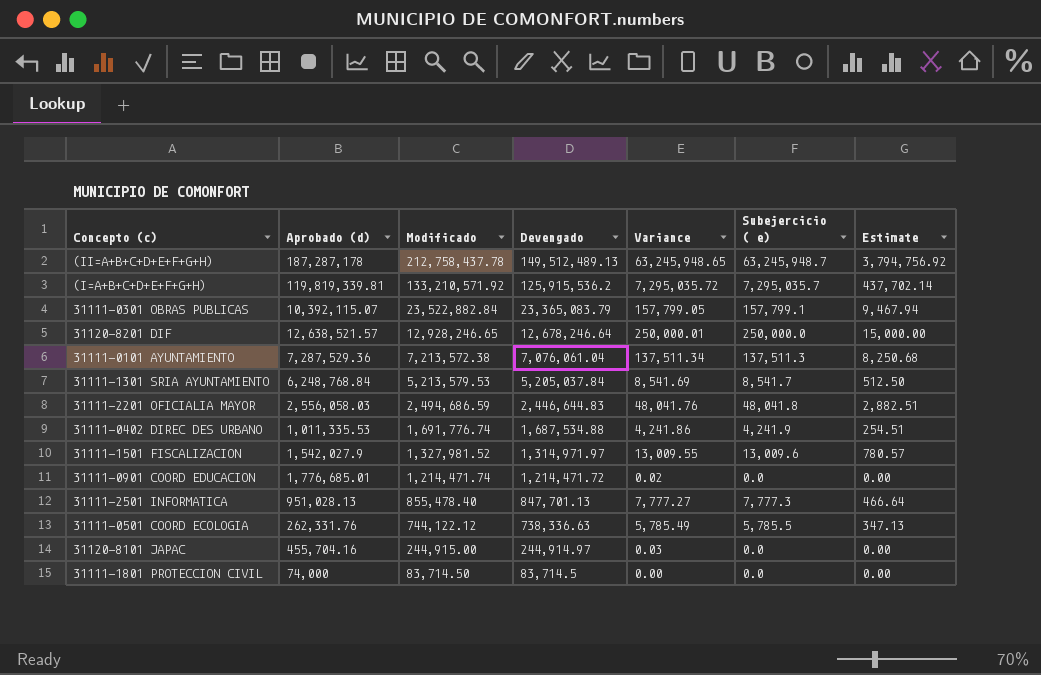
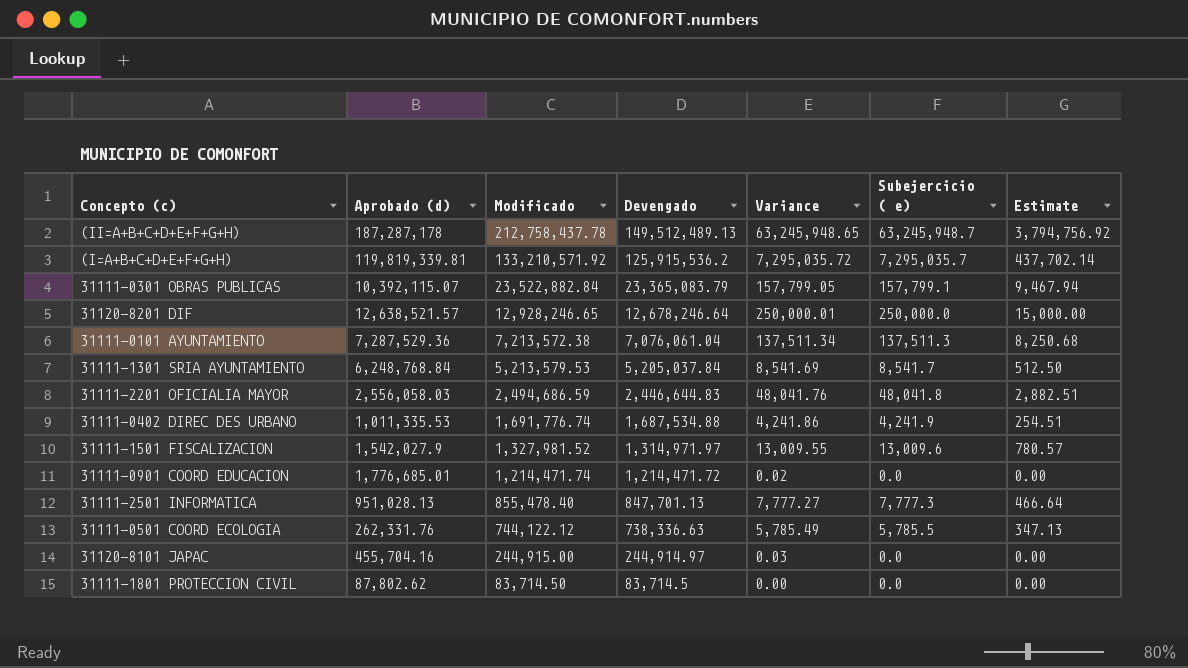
31111-1801 PROTECCION CIVIL | Aprobado (d): 74,000 -> 87,802.62

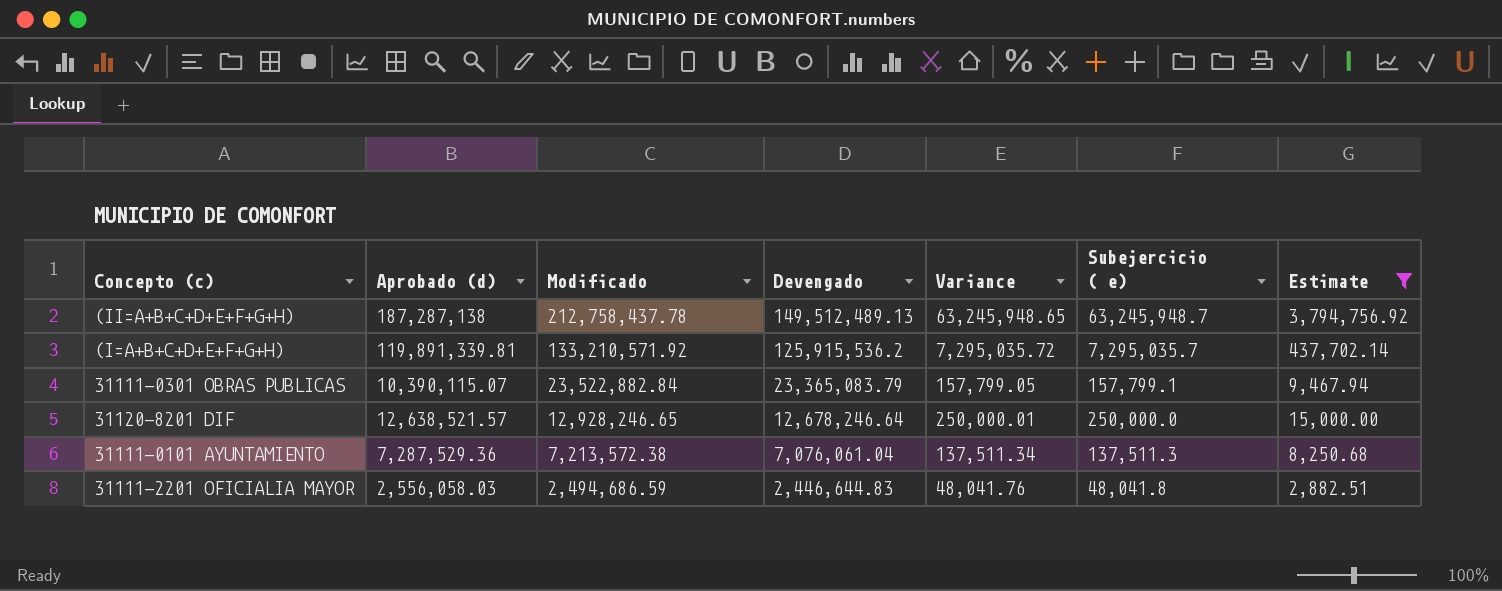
filter: none -> Estimate >= 2,882.51
(II=A+B+C+D+E+F+G+H) | Aprobado (d): 187,287,178 -> 187,287,138
(I=A+B+C+D+E+F+G+H) | Aprobado (d): 119,819,339.81 -> 119,891,339.81
31111-0301 OBRAS PUBLICAS | Aprobado (d): 10,392,115.07 -> 10,390,115.07

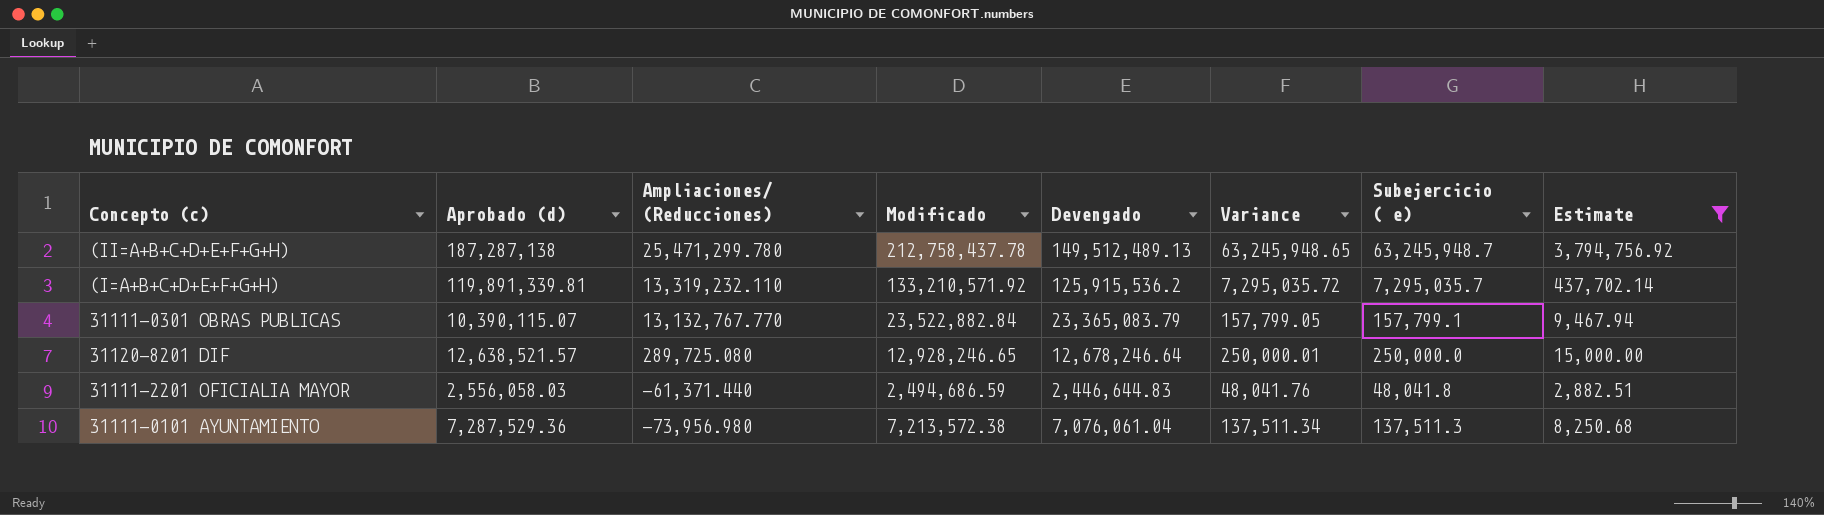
row order: Modificado descending -> Ampliaciones/ (Reducciones) descending
column Ampliaciones/ (Reducciones) | formula: none -> [Modificado] - [Aprobado (d)]

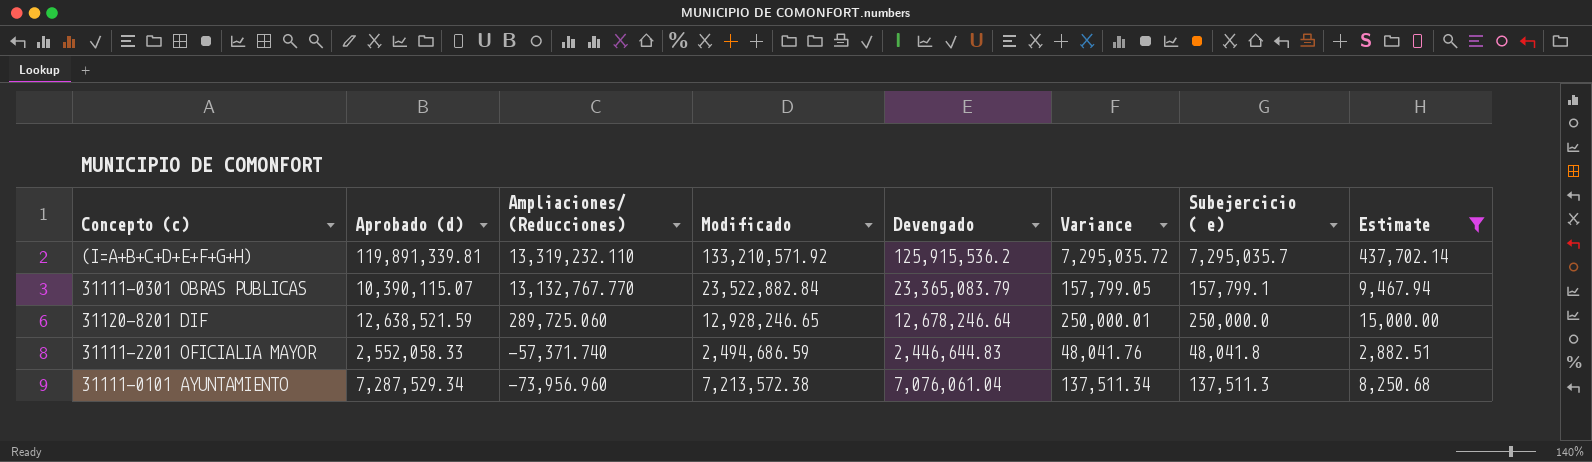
row (II=A+B+C+D+E+F+G+H): 187,287,138 | 25,471,299.780 | 212,758,437.78 | 149,512,489.13 | 63,245,948.65 | 63,245,948.7 | 3,794,756.92 -> none
31120-8201 DIF | Aprobado (d): 12,638,521.57 -> 12,638,521.59
31120-8201 DIF | Ampliaciones/ (Reducciones): 289,725.080 -> 289,725.060
31111-2201 OFICIALIA MAYOR | Aprobado (d): 2,556,058.03 -> 2,552,058.33
31111-2201 OFICIALIA MAYOR | Ampliaciones/ (Reducciones): -61,371.440 -> -57,371.740
31111-0101 AYUNTAMIENTO | Aprobado (d): 7,287,529.36 -> 7,287,529.34
31111-0101 AYUNTAMIENTO | Ampliaciones/ (Reducciones): -73,956.980 -> -73,956.960

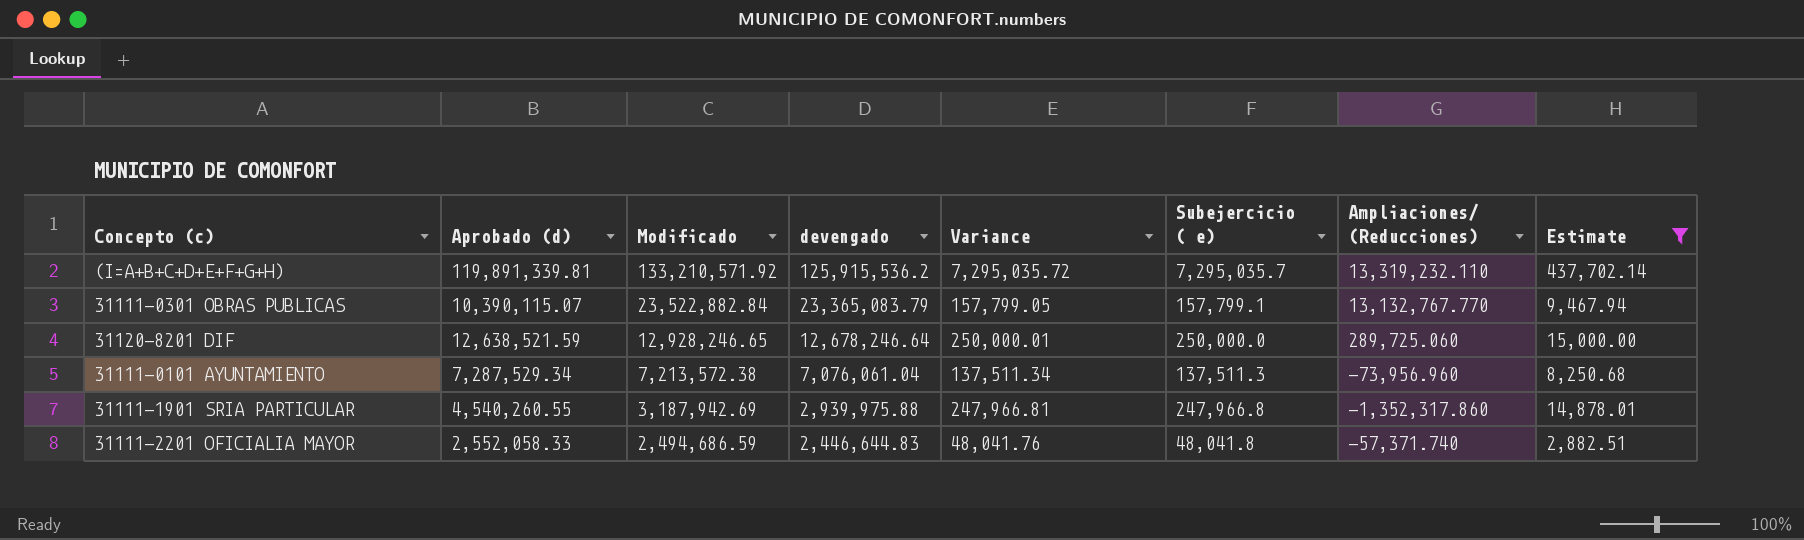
row order: Ampliaciones/ (Reducciones) descending -> Modificado descending
column name: Devengado -> devengado
column Ampliaciones/ (Reducciones) | position: 3 -> 7
row 31111-1901 SRIA PARTICULAR: none -> 4,540,260.55 | 3,187,942.69 | 2,939,975.88 | 247,966.81 | 247,966.8 | -1,352,317.860 | 14,878.01

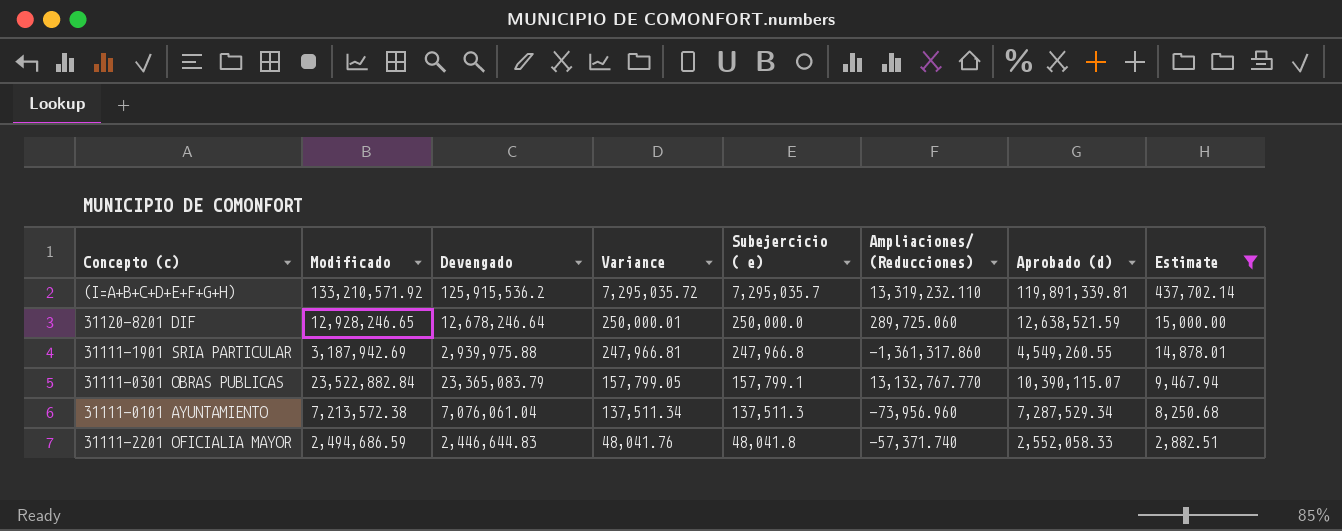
row order: Modificado descending -> Variance descending
column name: devengado -> Devengado
column Aprobado (d) | position: 2 -> 7
31111-1901 SRIA PARTICULAR | Ampliaciones/ (Reducciones): -1,352,317.860 -> -1,361,317.860
31111-1901 SRIA PARTICULAR | Aprobado (d): 4,540,260.55 -> 4,549,260.55

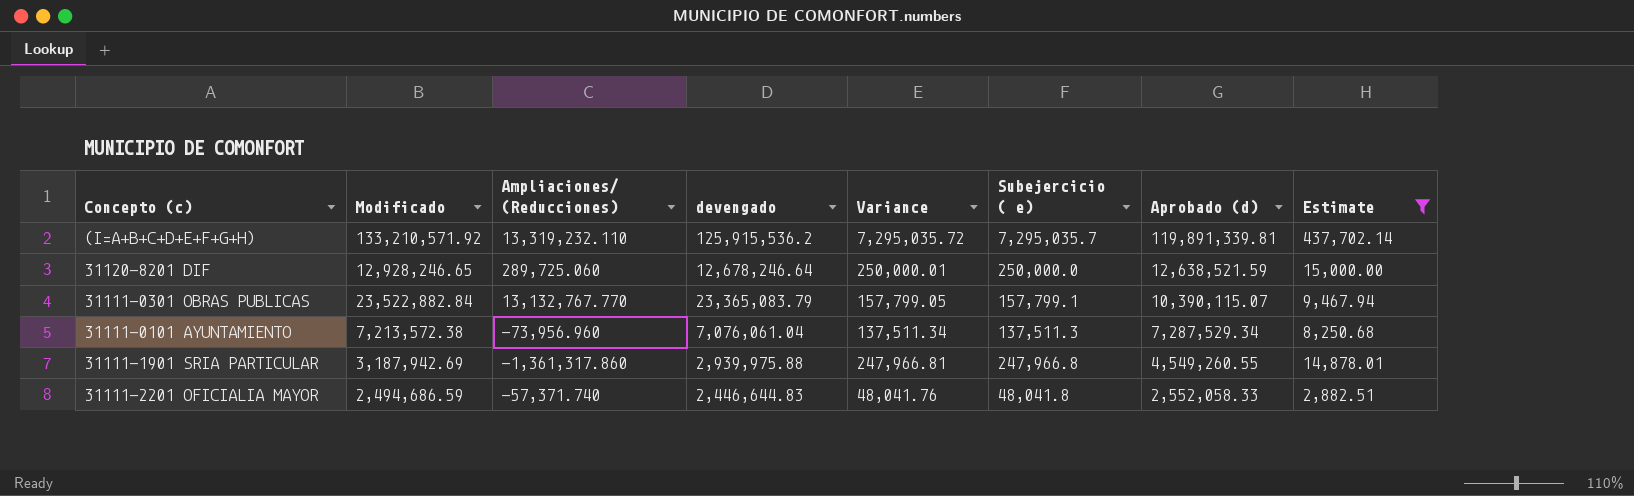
row order: Variance descending -> Aprobado (d) descending
column Ampliaciones/ (Reducciones) | position: 6 -> 3
column name: Devengado -> devengado

